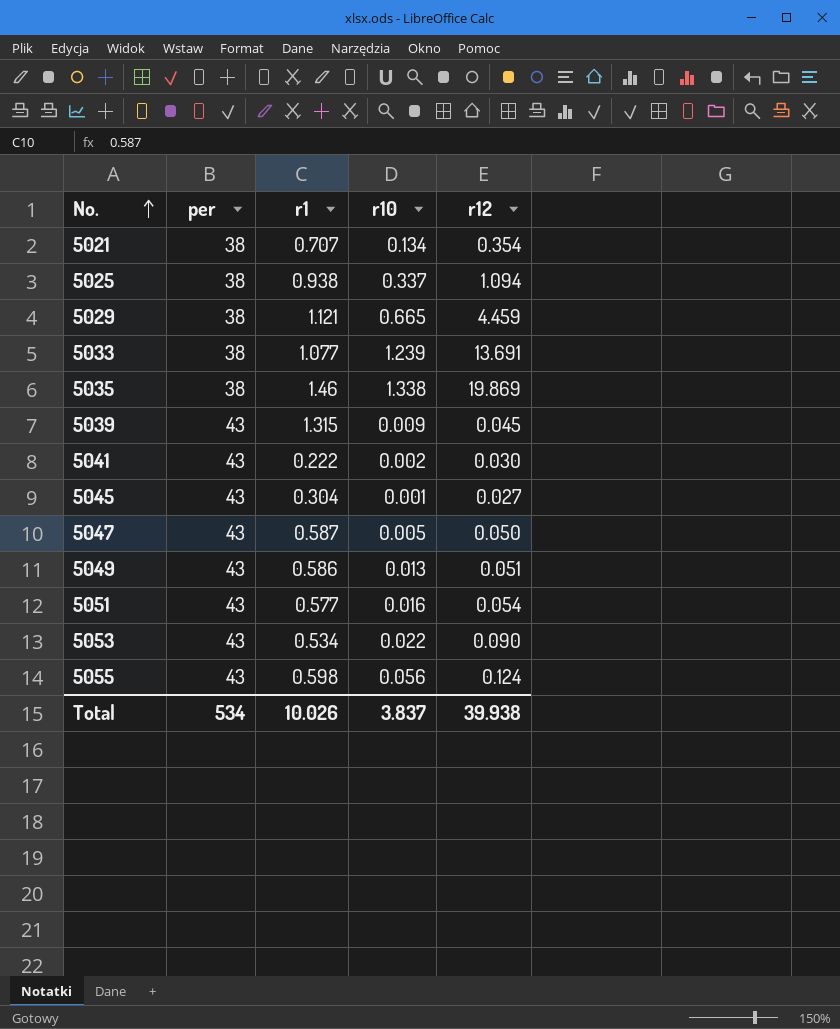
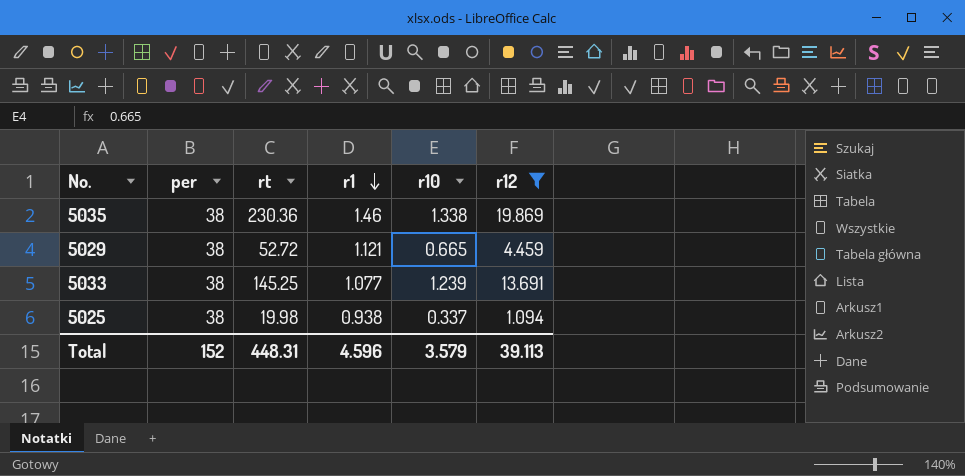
filter: none -> r12 >= 1.094
row order: No. ascending -> r1 descending
column rt | position: none -> 3
Total | per: 534 -> 152
Total | r1: 10.026 -> 4.596
Total | r10: 3.837 -> 3.579
Total | r12: 39.938 -> 39.113

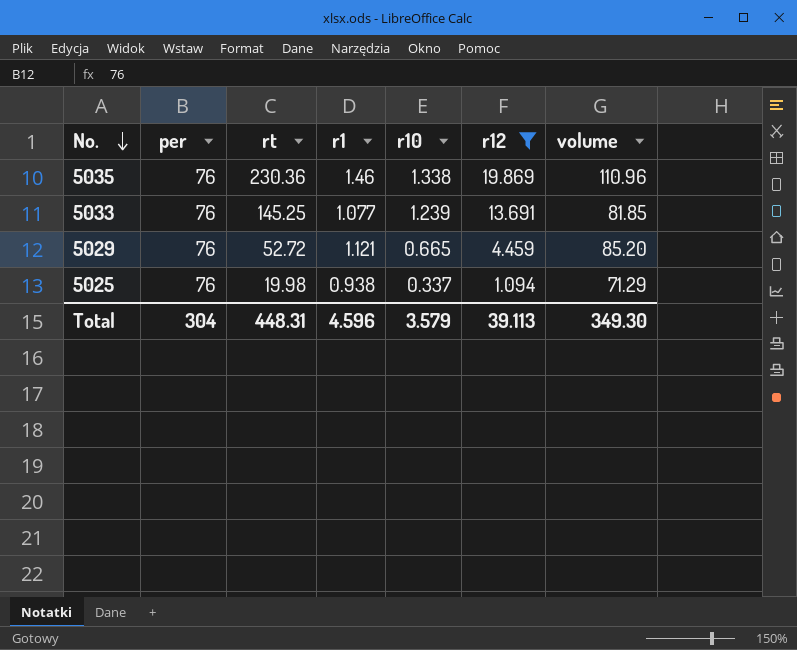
row order: r1 descending -> No. descending
column volume | formula: none -> [per] * [r1]
5035 | per: 38 -> 76
5033 | per: 38 -> 76
5029 | per: 38 -> 76
5025 | per: 38 -> 76
Total | per: 152 -> 304

